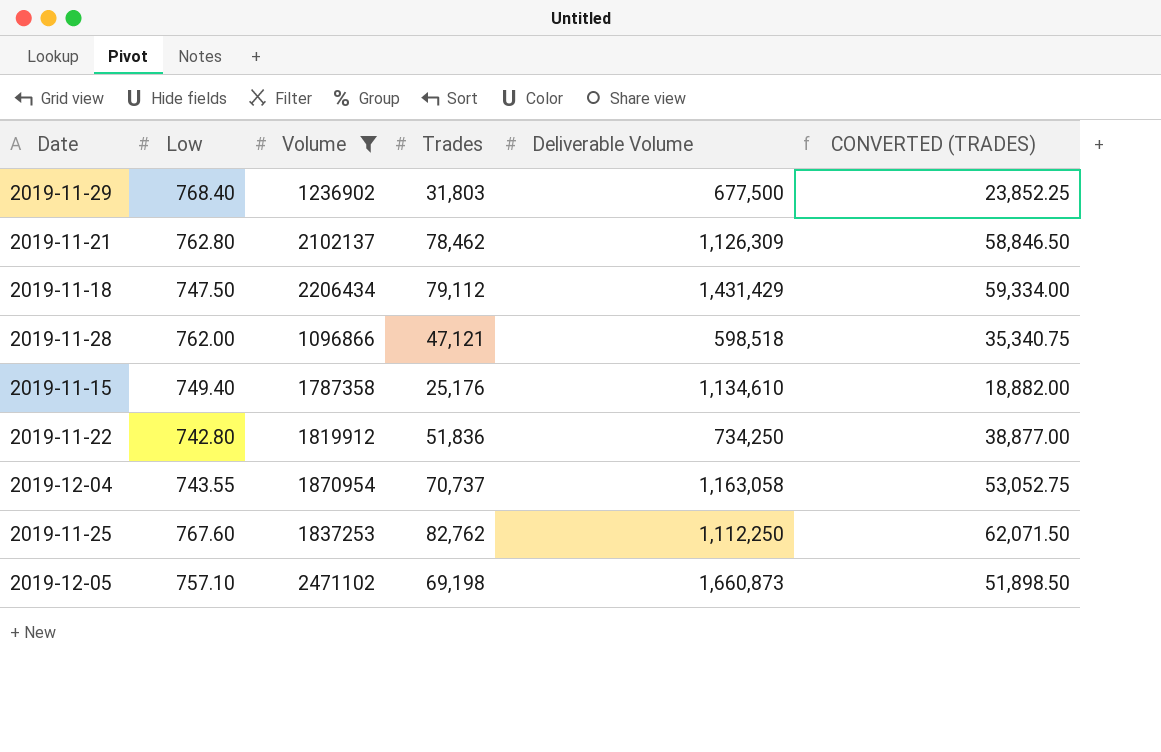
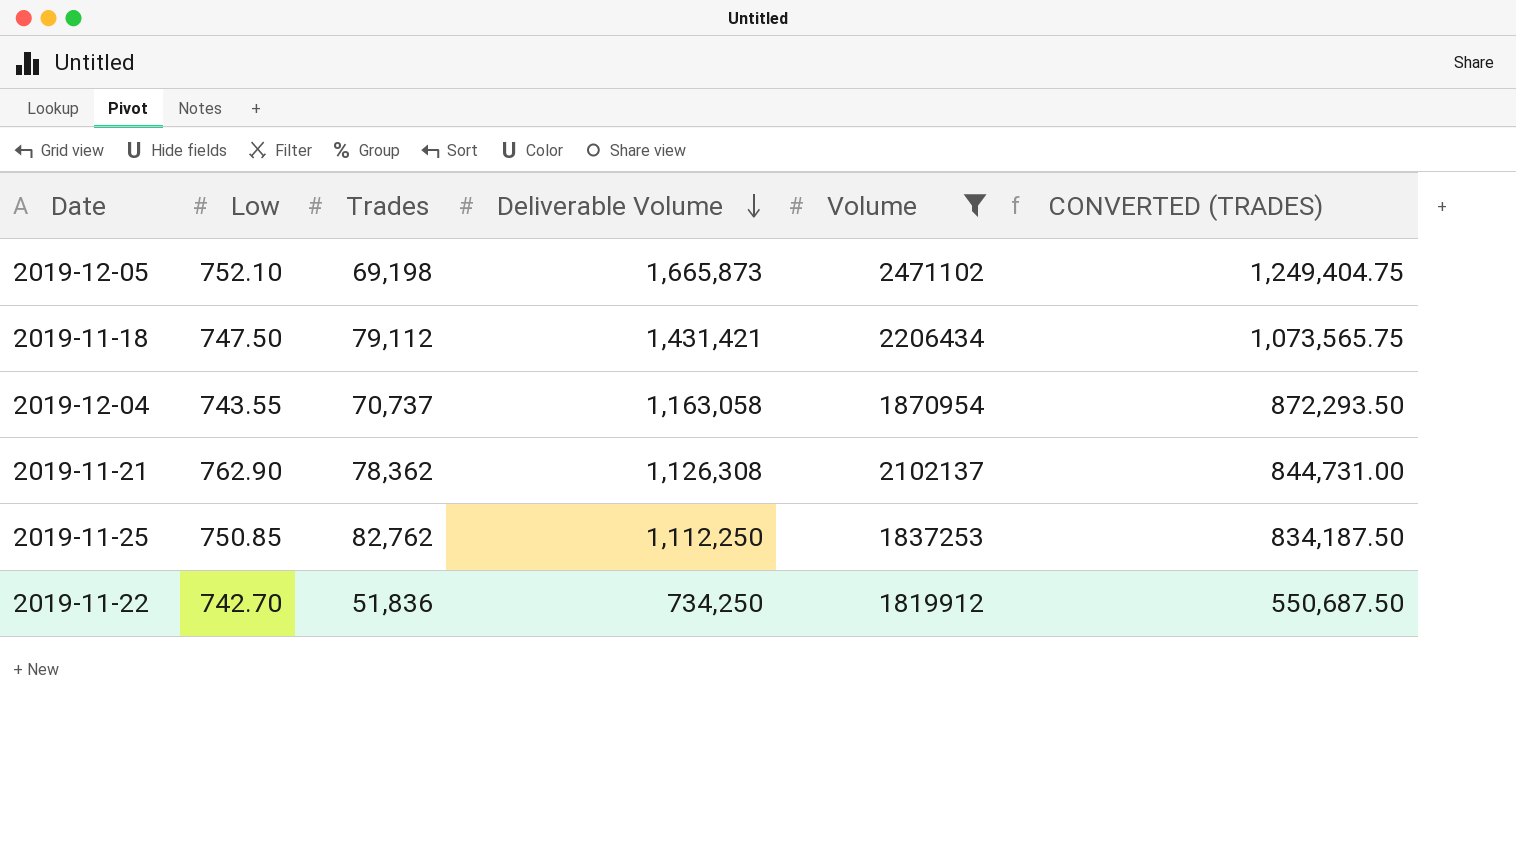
row order: none -> Deliverable Volume descending
column Volume | position: 3 -> 5
column CONVERTED (TRADES) | formula: [Trades] * 0.75 -> [Deliverable Volume] * 0.75
row 2019-11-29: 768.40 | 1236902 | 31,803 | 677,500 | 23,852.25 -> none
row 2019-11-28: 762.00 | 1096866 | 47,121 | 598,518 | 35,340.75 -> none
row 2019-11-15: 749.40 | 1787358 | 25,176 | 1,134,610 | 18,882.00 -> none
2019-12-05 | Low: 757.10 -> 752.10
2019-12-05 | Deliverable Volume: 1,660,873 -> 1,665,873
2019-11-18 | Deliverable Volume: 1,431,429 -> 1,431,421
2019-11-21 | Low: 762.80 -> 762.90
2019-11-21 | Trades: 78,462 -> 78,362
2019-11-21 | Deliverable Volume: 1,126,309 -> 1,126,308
2019-11-25 | Low: 767.60 -> 750.85
2019-11-22 | Low: 742.80 -> 742.70

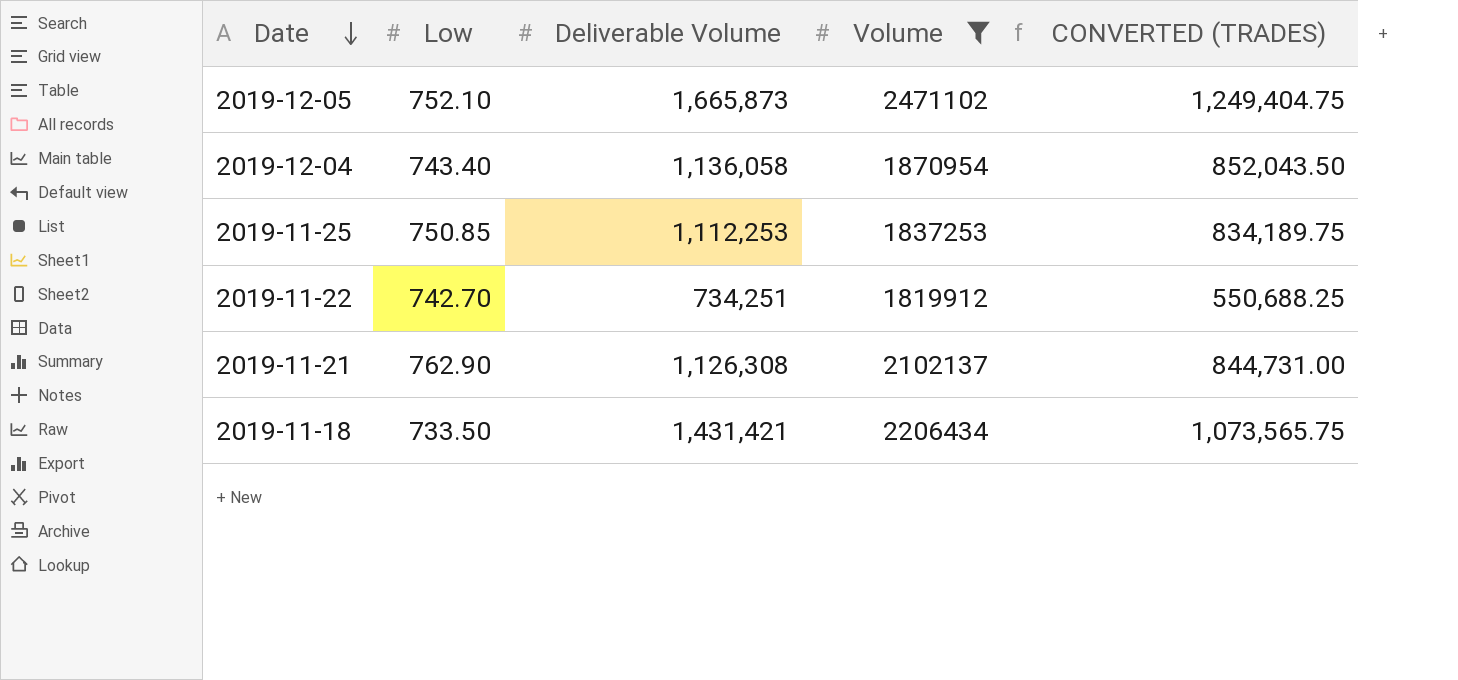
row order: Deliverable Volume descending -> Date descending
column Trades | position: 3 -> none
2019-12-04 | Low: 743.55 -> 743.40
2019-12-04 | Deliverable Volume: 1,163,058 -> 1,136,058
2019-12-04 | CONVERTED (TRADES): 872,293.50 -> 852,043.50
2019-11-25 | Deliverable Volume: 1,112,250 -> 1,112,253
2019-11-25 | CONVERTED (TRADES): 834,187.50 -> 834,189.75
2019-11-22 | Deliverable Volume: 734,250 -> 734,251
2019-11-22 | CONVERTED (TRADES): 550,687.50 -> 550,688.25
2019-11-18 | Low: 747.50 -> 733.50

